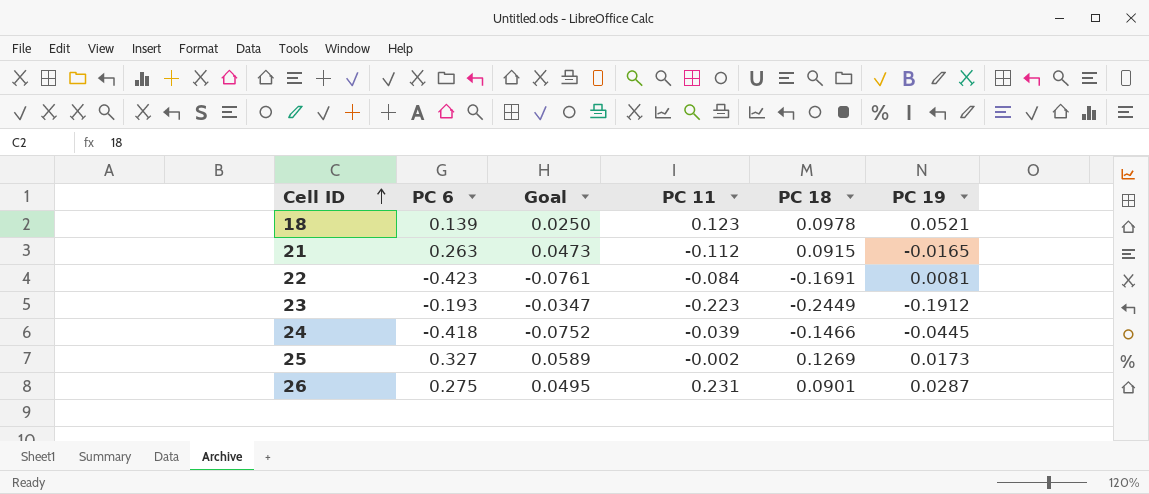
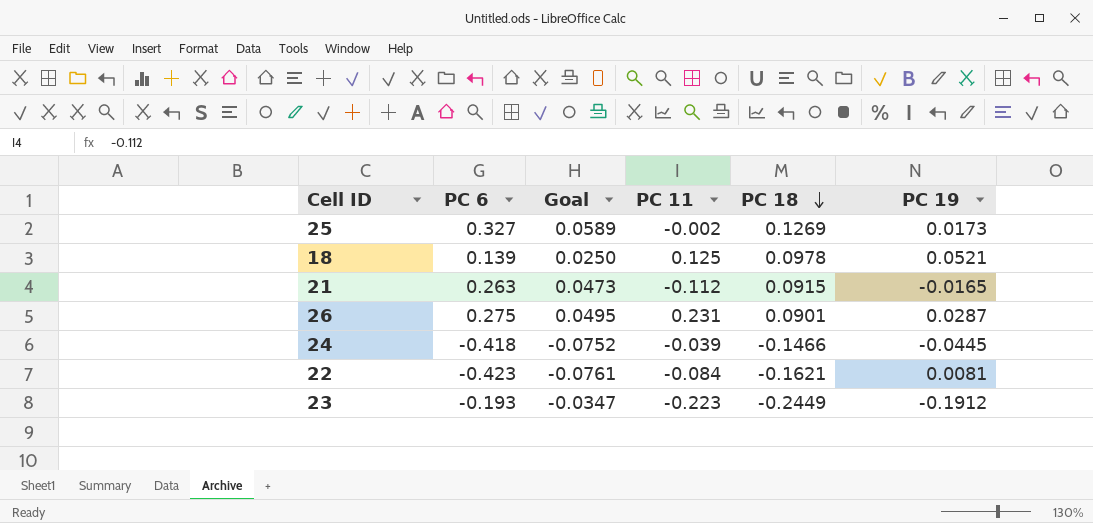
row order: Cell ID ascending -> PC 18 descending
18 | PC 11: 0.123 -> 0.125
22 | PC 18: -0.1691 -> -0.1621

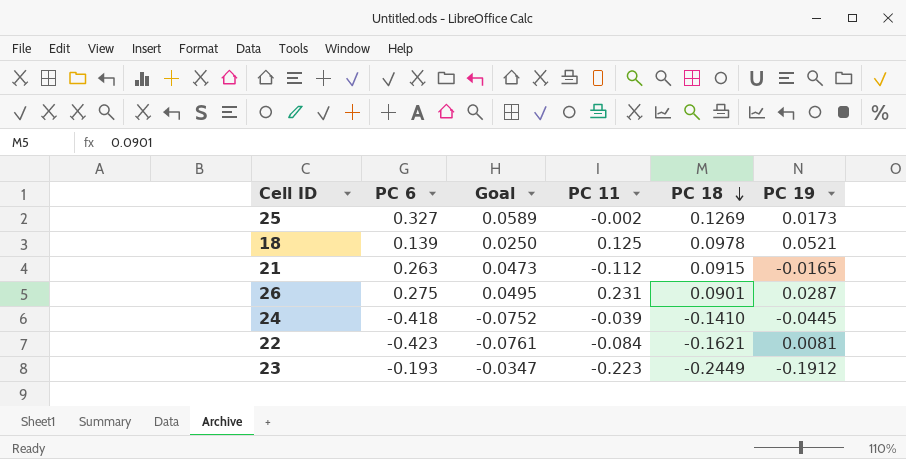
24 | PC 18: -0.1466 -> -0.1410

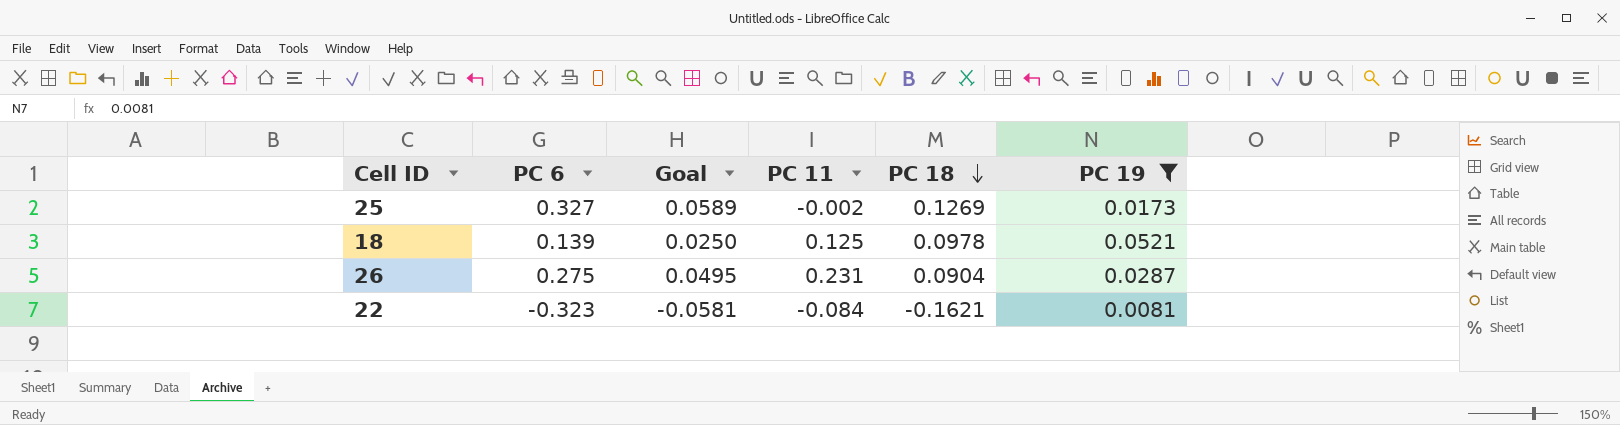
filter: none -> PC 19 >= 0.0081
26 | PC 18: 0.0901 -> 0.0904
22 | PC 6: -0.423 -> -0.323
22 | Goal: -0.0761 -> -0.0581

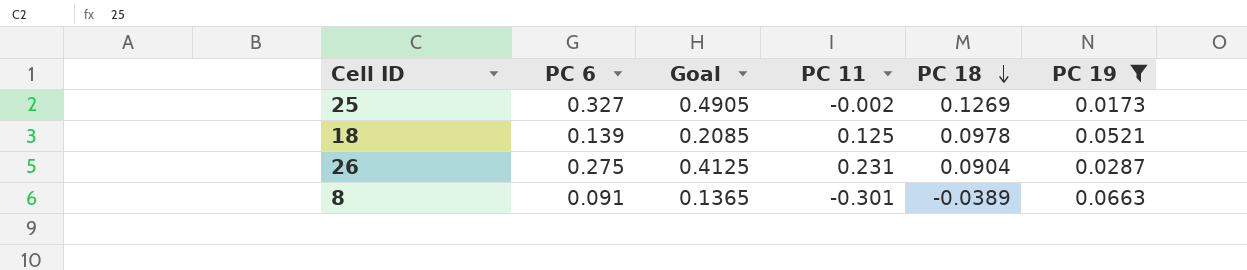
column Goal | formula: [PC 6] * 0.18 -> [PC 6] * 1.5
row 22: -0.323 | -0.0581 | -0.084 | -0.1621 | 0.0081 -> none
row 8: none -> 0.091 | 0.1365 | -0.301 | -0.0389 | 0.0663

